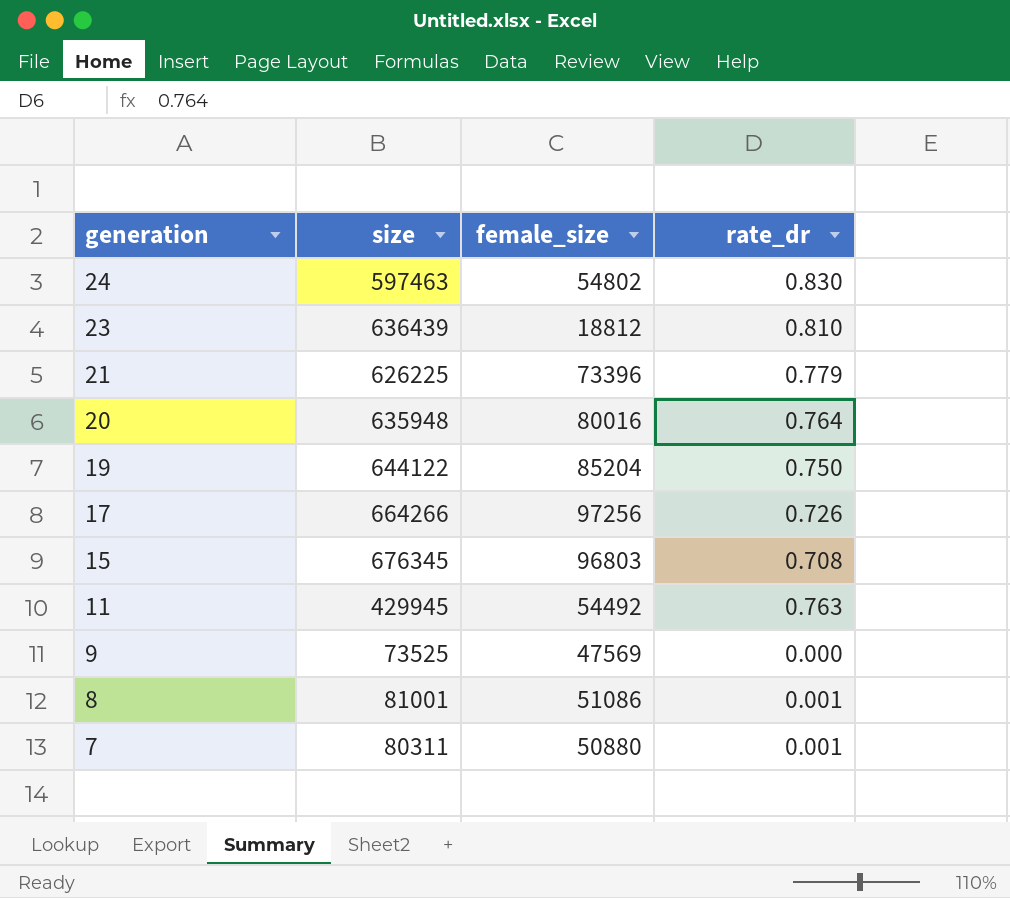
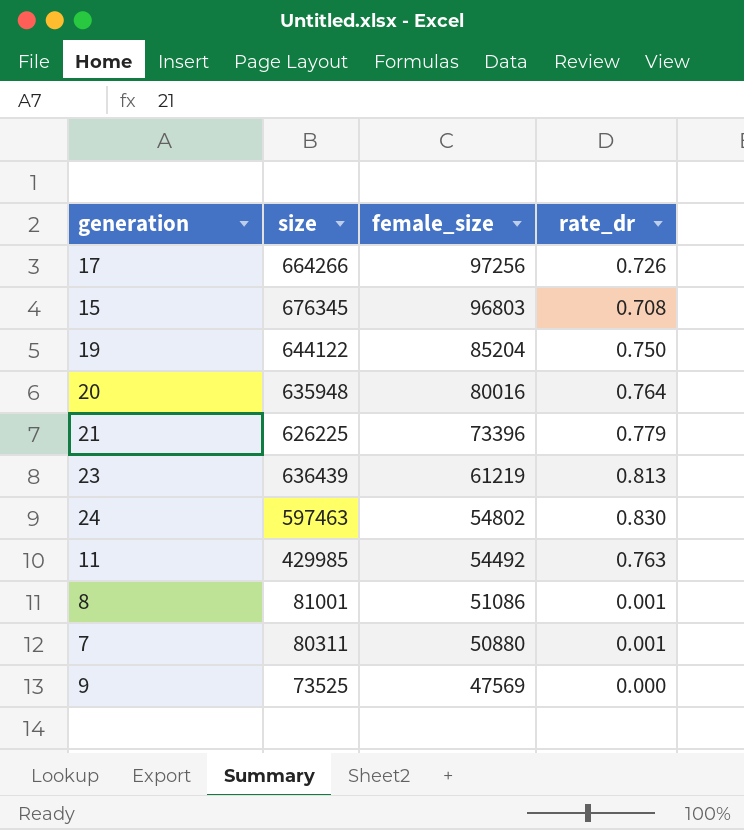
row order: generation descending -> female_size descending
23 | female_size: 18812 -> 61219
23 | rate_dr: 0.810 -> 0.813
11 | size: 429945 -> 429985

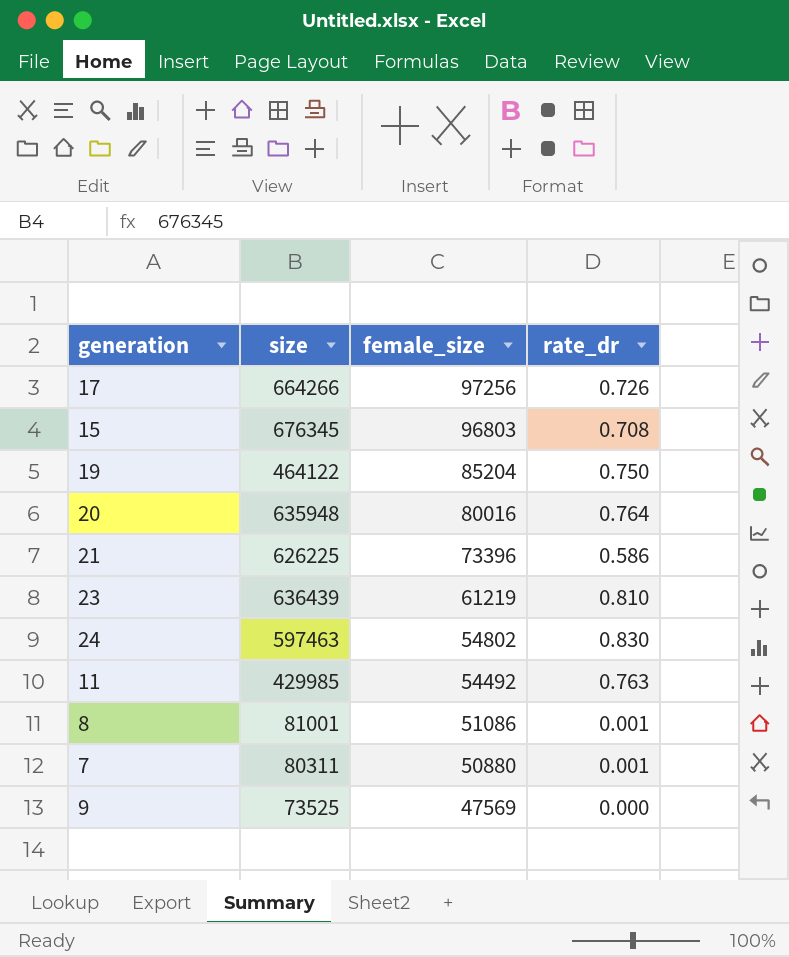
19 | size: 644122 -> 464122
21 | rate_dr: 0.779 -> 0.586
23 | rate_dr: 0.813 -> 0.810

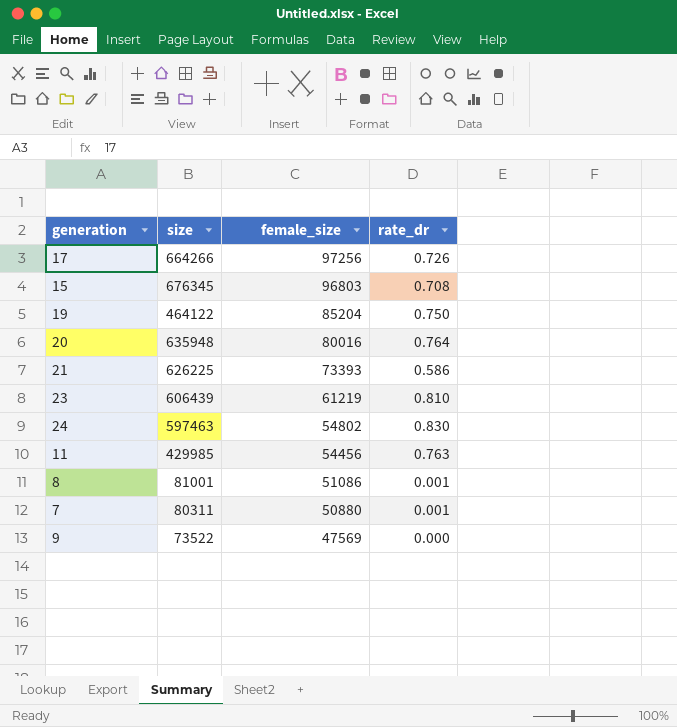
21 | female_size: 73396 -> 73393
23 | size: 636439 -> 606439
11 | female_size: 54492 -> 54456
9 | size: 73525 -> 73522

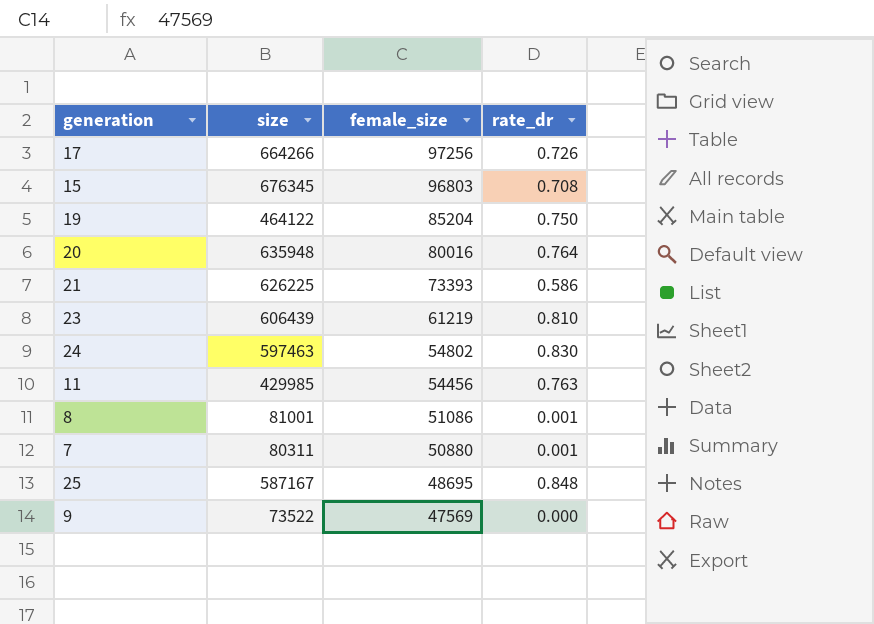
row 25: none -> 587167 | 48695 | 0.848

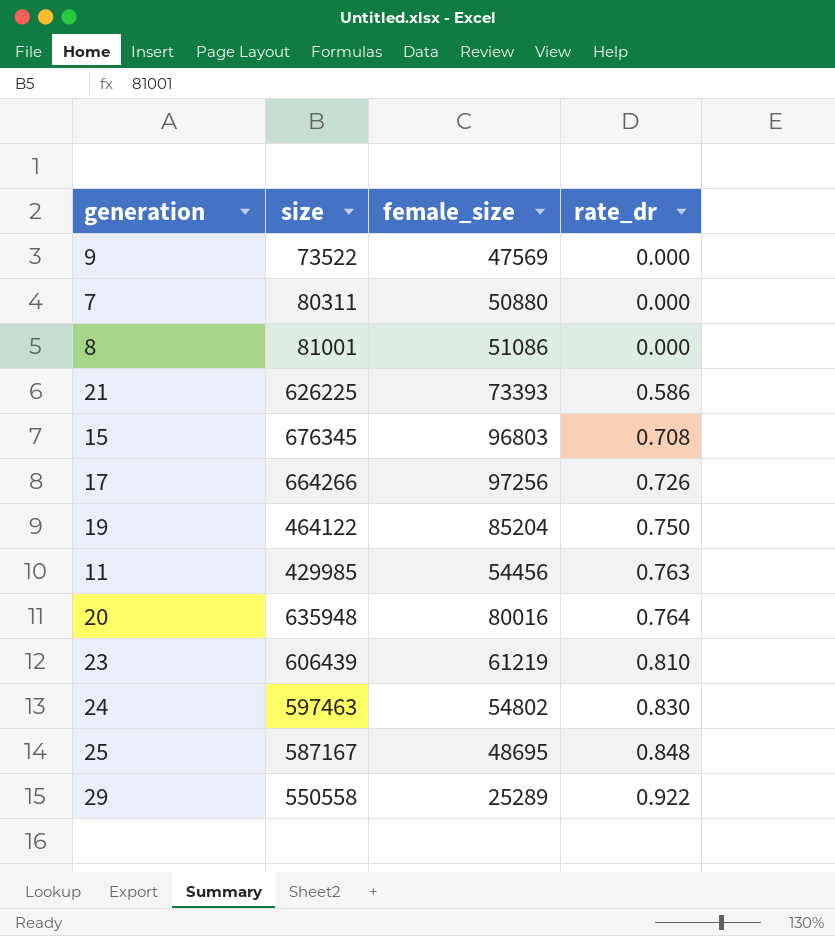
row order: female_size descending -> rate_dr ascending
7 | rate_dr: 0.001 -> 0.000
8 | rate_dr: 0.001 -> 0.000
row 29: none -> 550558 | 25289 | 0.922

